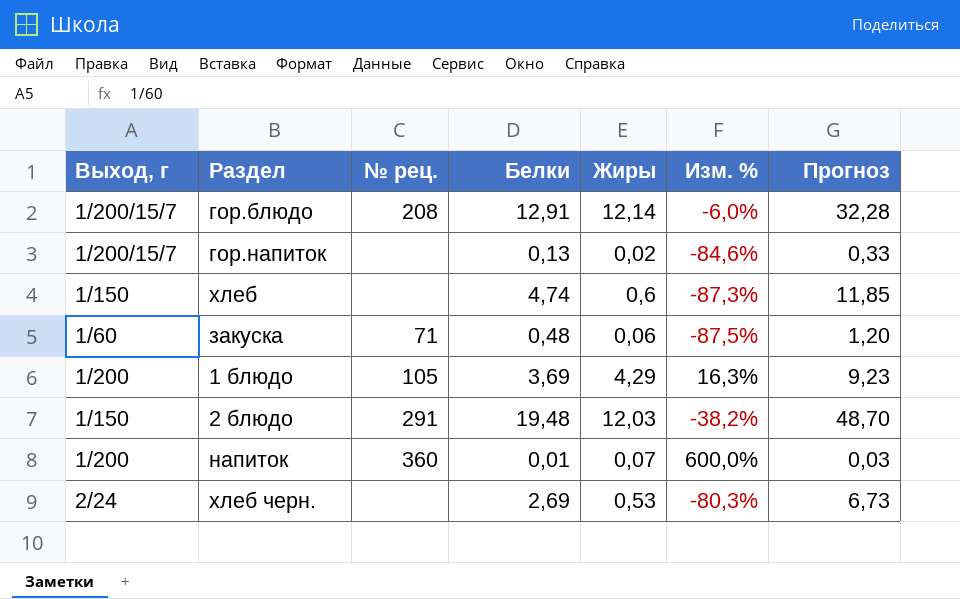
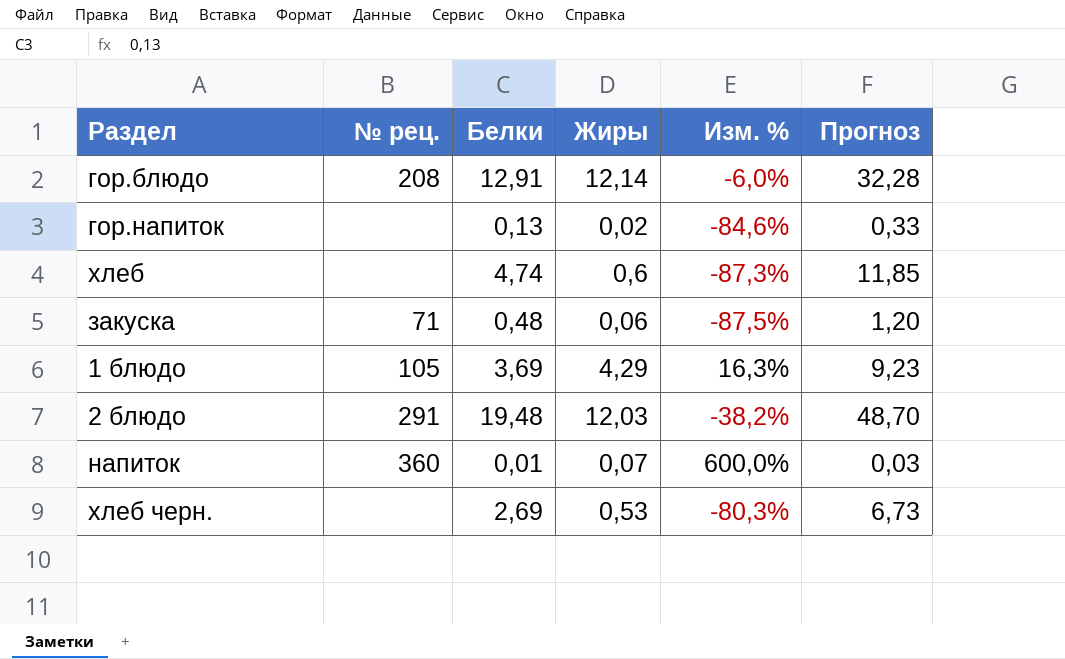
column Выход, г | position: 1 -> none

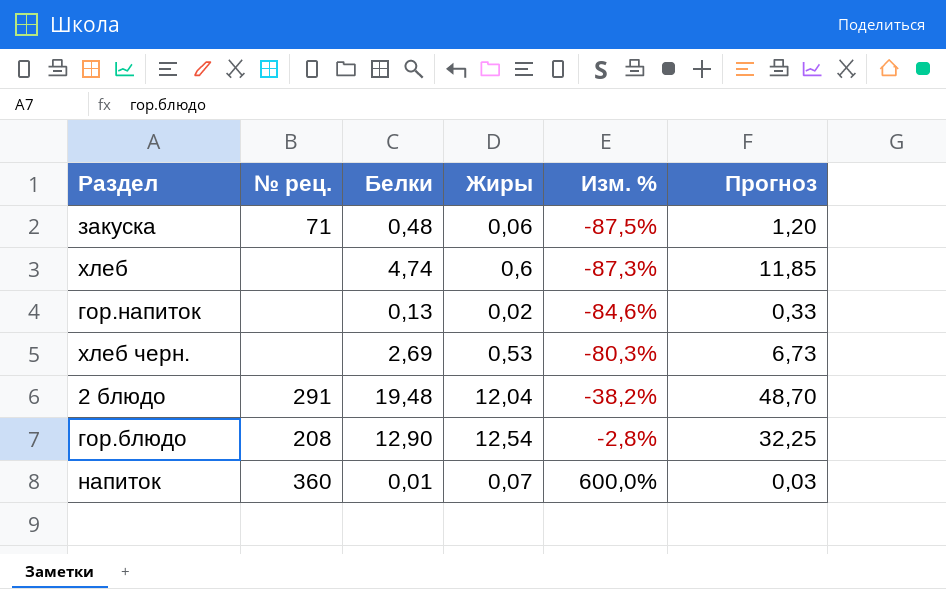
row order: none -> Изм. % ascending
row 1 блюдо: 105 | 3,69 | 4,29 | 16,3% | 9,23 -> none
2 блюдо | Жиры: 12,03 -> 12,04
гор.блюдо | Белки: 12,91 -> 12,90
гор.блюдо | Жиры: 12,14 -> 12,54
гор.блюдо | Изм. %: -6,0% -> -2,8%
гор.блюдо | Прогноз: 32,28 -> 32,25

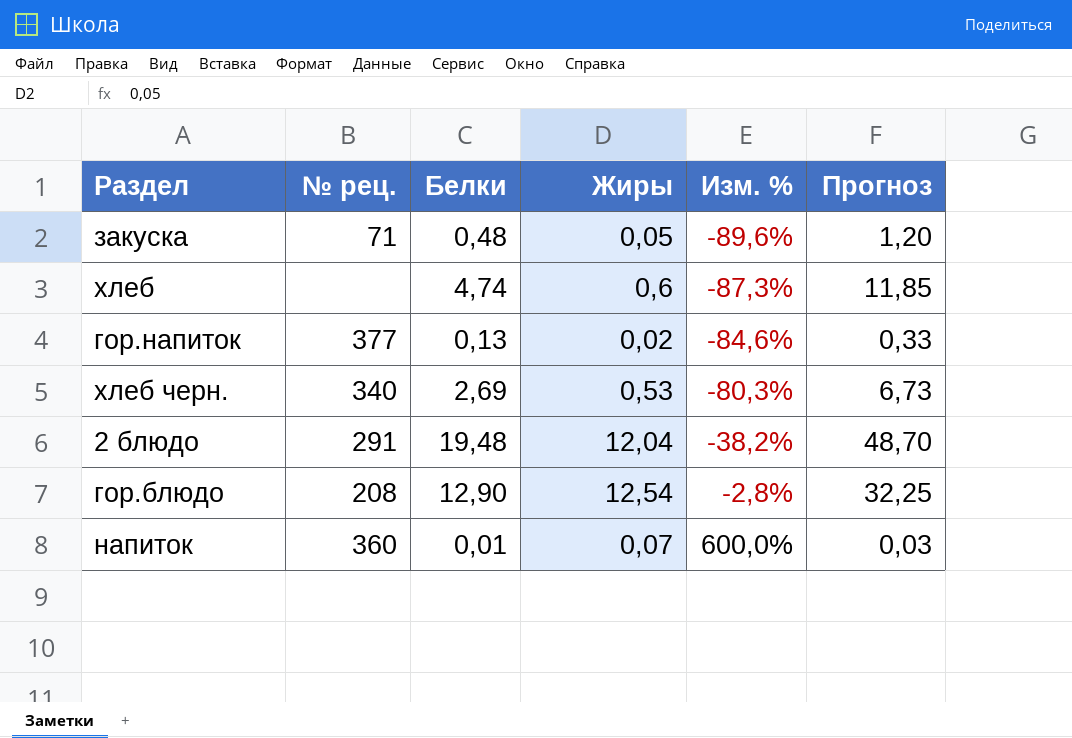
закуска | Жиры: 0,06 -> 0,05
закуска | Изм. %: -87,5% -> -89,6%
гор.напиток | № рец.: none -> 377
хлеб черн. | № рец.: none -> 340

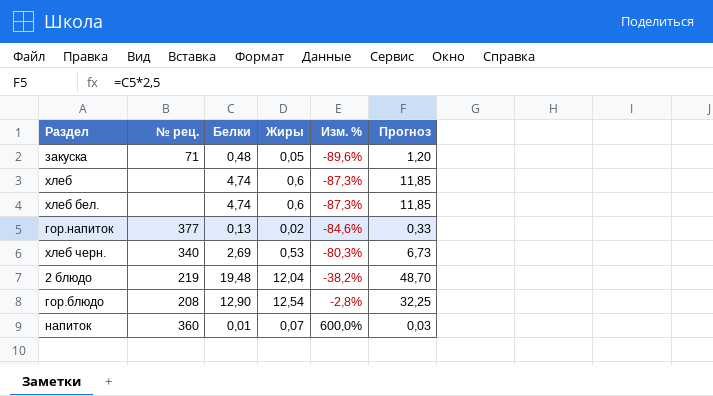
row хлеб бел.: none -> none | 4,74 | 0,6 | -87,3% | 11,85
2 блюдо | № рец.: 291 -> 219

